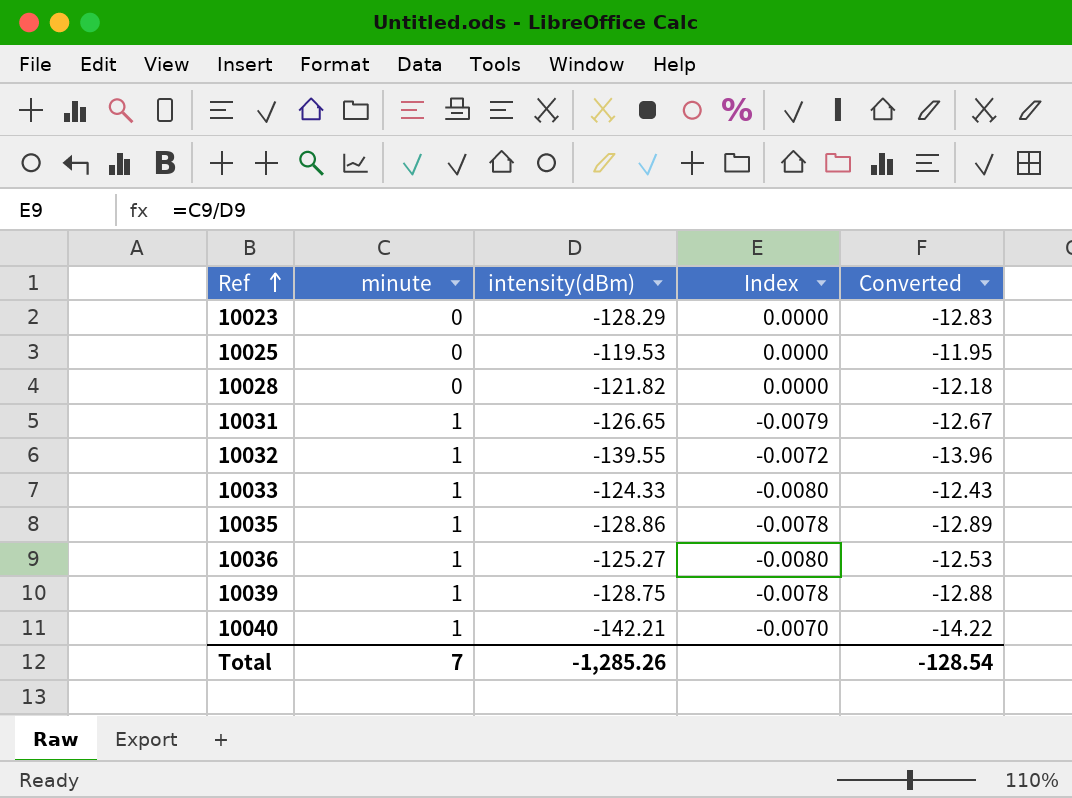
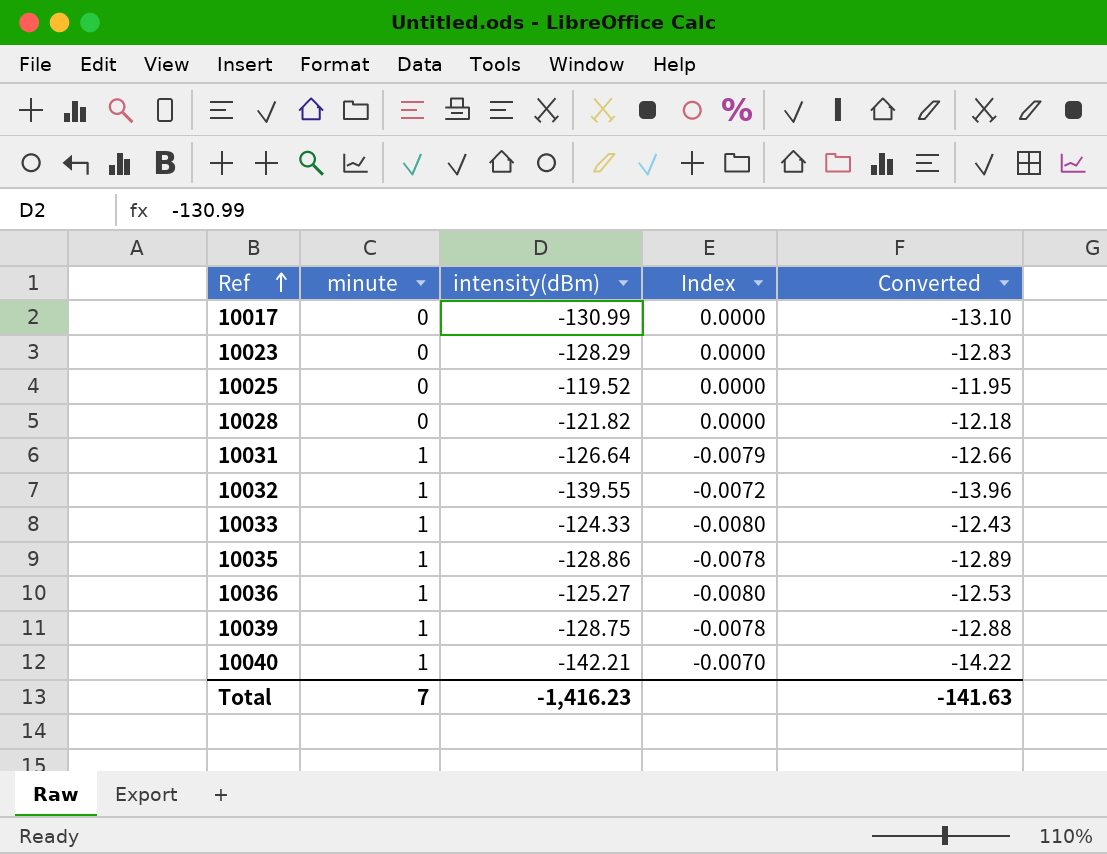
row 10017: none -> 0 | -130.99 | 0.0000 | -13.10
10025 | intensity(dBm): -119.53 -> -119.52
10031 | intensity(dBm): -126.65 -> -126.64
10031 | Converted: -12.67 -> -12.66
Total | intensity(dBm): -1,285.26 -> -1,416.23
Total | Converted: -128.54 -> -141.63

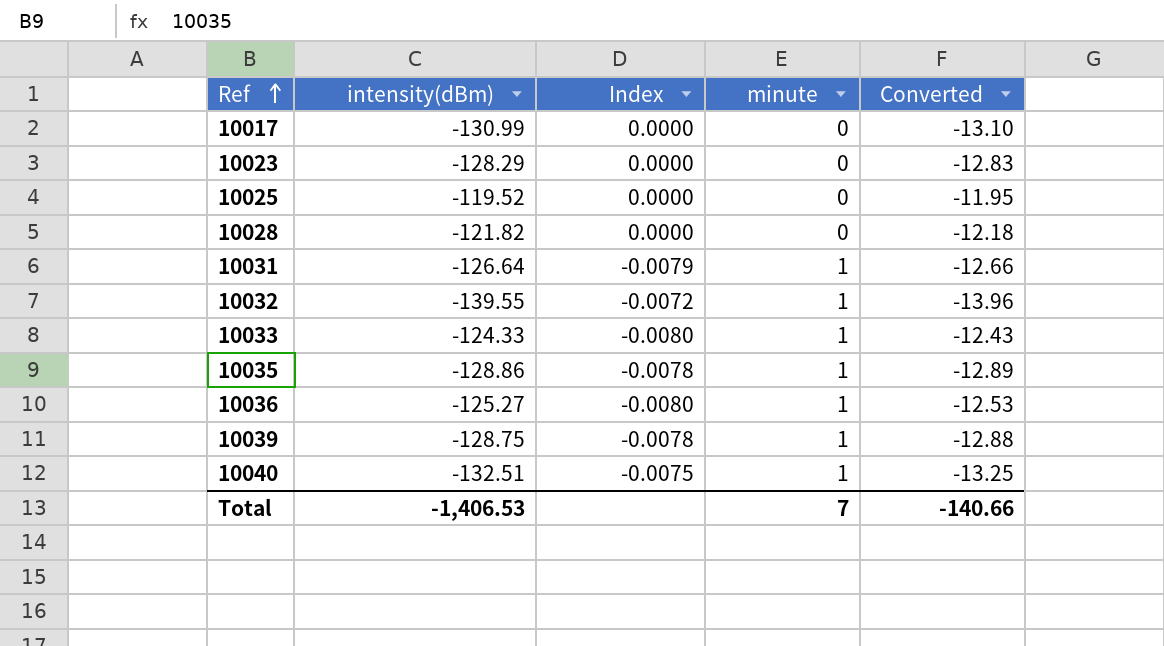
column minute | position: 2 -> 4
10040 | intensity(dBm): -142.21 -> -132.51
10040 | Index: -0.0070 -> -0.0075
10040 | Converted: -14.22 -> -13.25
Total | intensity(dBm): -1,416.23 -> -1,406.53
Total | Converted: -141.63 -> -140.66

